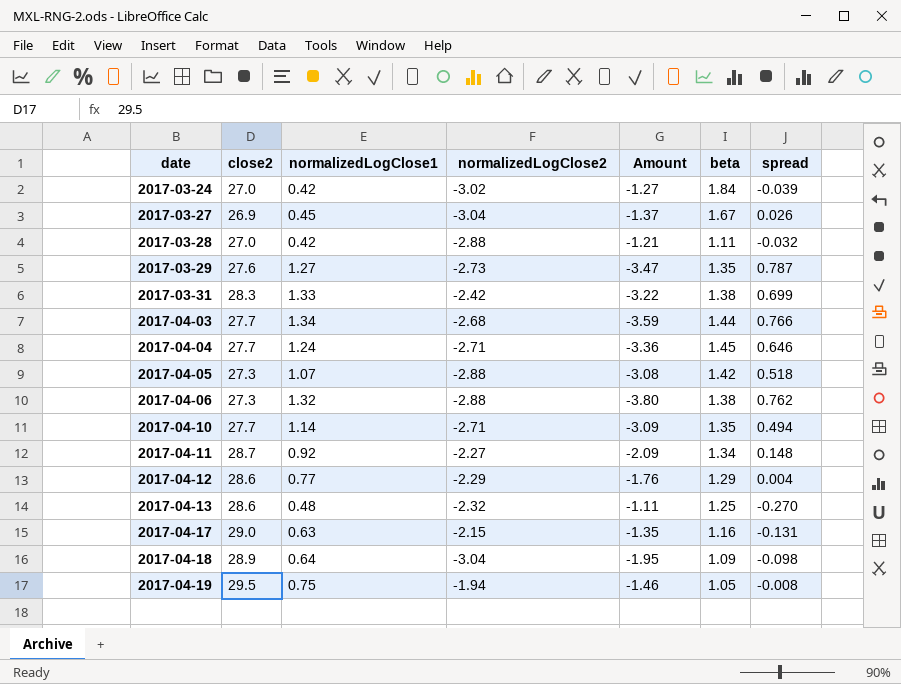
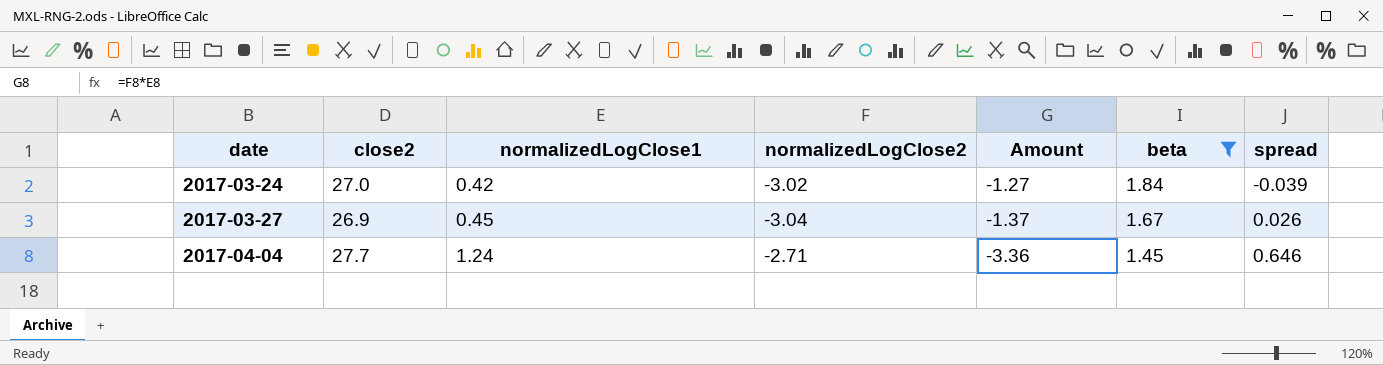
filter: none -> beta >= 1.45

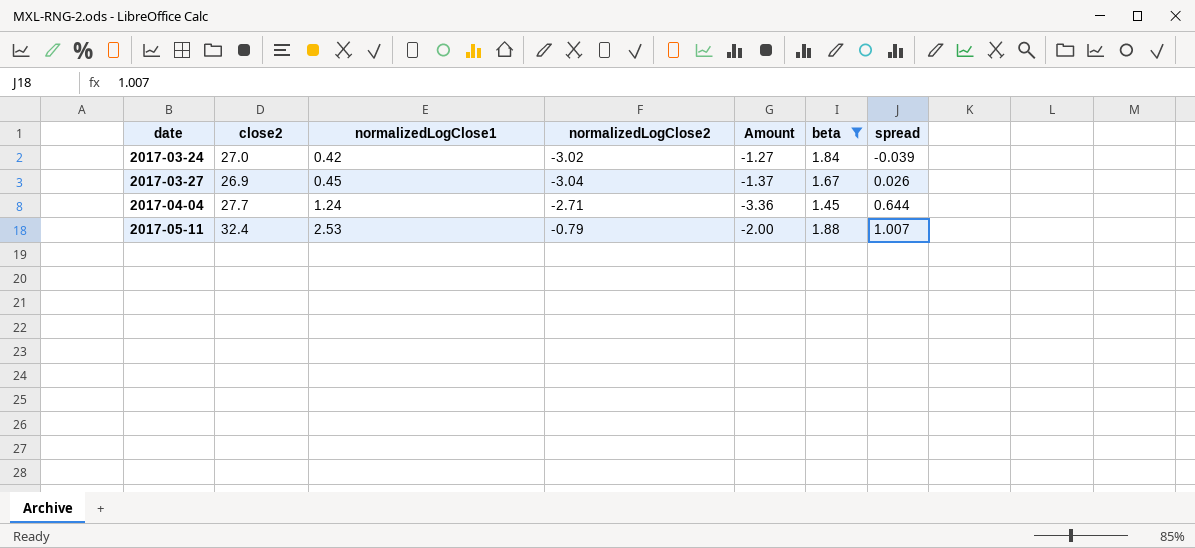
2017-04-04 | spread: 0.646 -> 0.644
row 2017-05-11: none -> 32.4 | 2.53 | -0.79 | -2.00 | 1.88 | 1.007

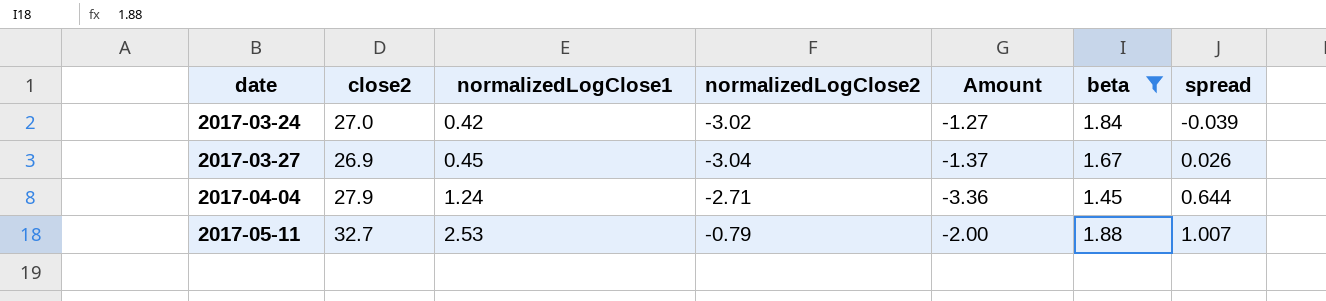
2017-04-04 | close2: 27.7 -> 27.9
2017-05-11 | close2: 32.4 -> 32.7

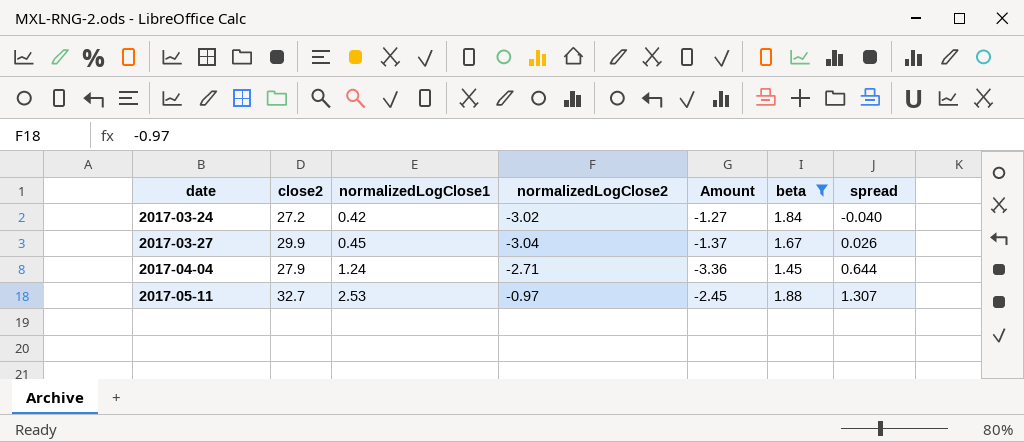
2017-03-24 | close2: 27.0 -> 27.2
2017-03-24 | spread: -0.039 -> -0.040
2017-03-27 | close2: 26.9 -> 29.9
2017-05-11 | normalizedLogClose2: -0.79 -> -0.97
2017-05-11 | Amount: -2.00 -> -2.45
2017-05-11 | spread: 1.007 -> 1.307

